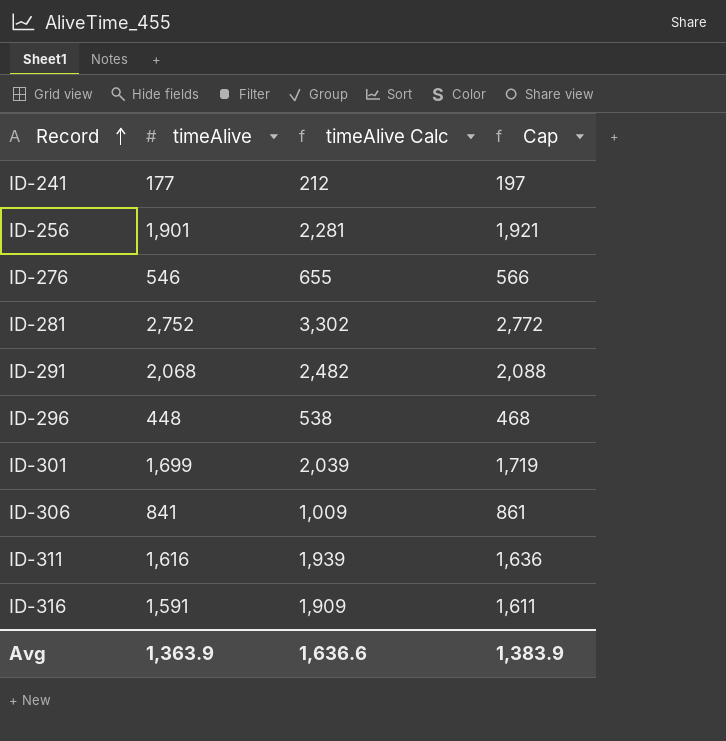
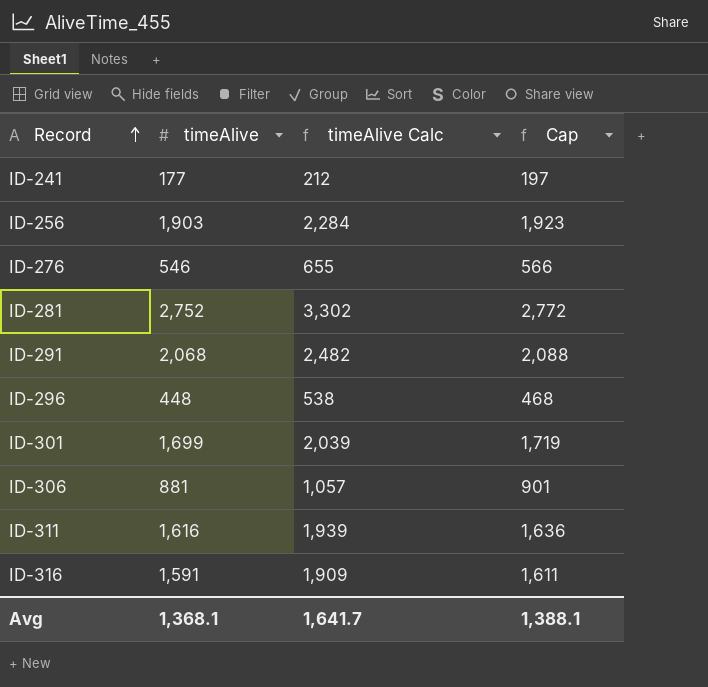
ID-256 | timeAlive: 1,901 -> 1,903
ID-256 | timeAlive Calc: 2,281 -> 2,284
ID-256 | Cap: 1,921 -> 1,923
ID-306 | timeAlive: 841 -> 881
ID-306 | timeAlive Calc: 1,009 -> 1,057
ID-306 | Cap: 861 -> 901
Avg | timeAlive: 1,363.9 -> 1,368.1
Avg | timeAlive Calc: 1,636.6 -> 1,641.7
Avg | Cap: 1,383.9 -> 1,388.1

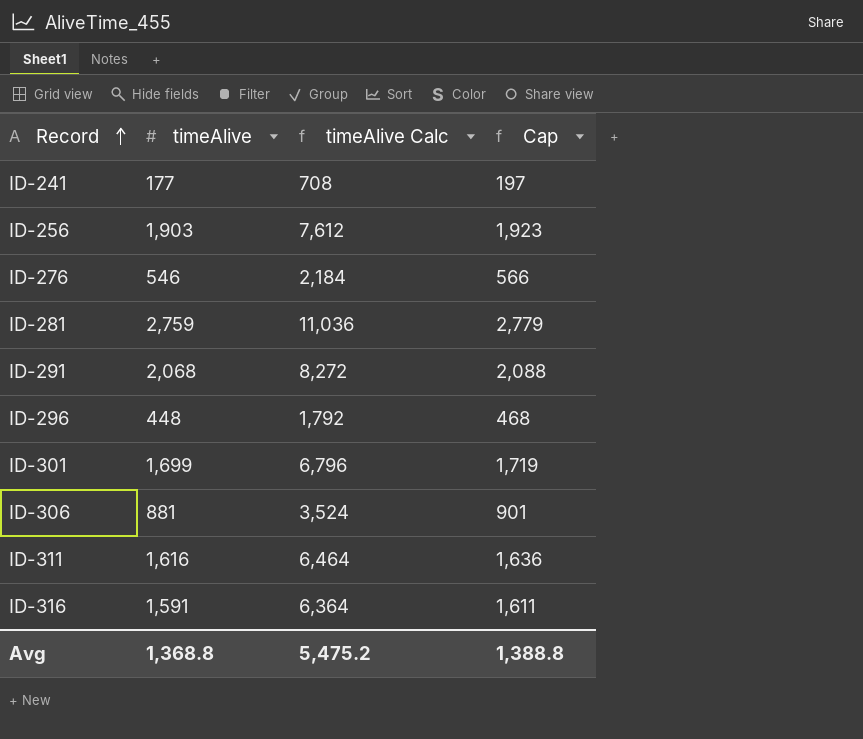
column timeAlive Calc | formula: [timeAlive] * 1.2 -> [timeAlive] * 4
ID-281 | timeAlive: 2,752 -> 2,759
ID-281 | Cap: 2,772 -> 2,779
Avg | timeAlive: 1,368.1 -> 1,368.8
Avg | timeAlive Calc: 1,641.7 -> 5,475.2
Avg | Cap: 1,388.1 -> 1,388.8

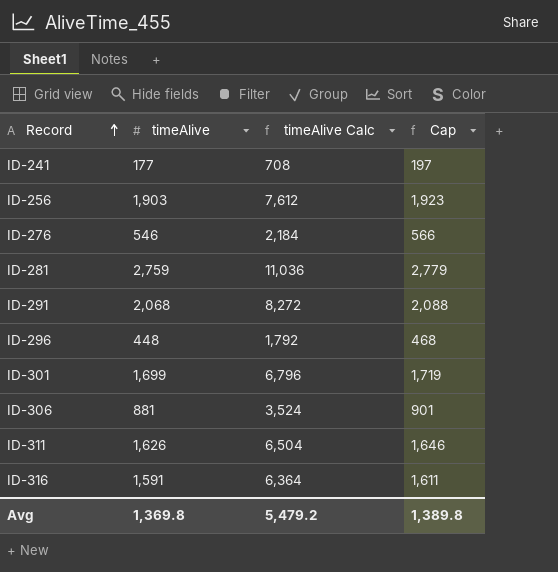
ID-311 | timeAlive: 1,616 -> 1,626
ID-311 | timeAlive Calc: 6,464 -> 6,504
ID-311 | Cap: 1,636 -> 1,646
Avg | timeAlive: 1,368.8 -> 1,369.8
Avg | timeAlive Calc: 5,475.2 -> 5,479.2
Avg | Cap: 1,388.8 -> 1,389.8

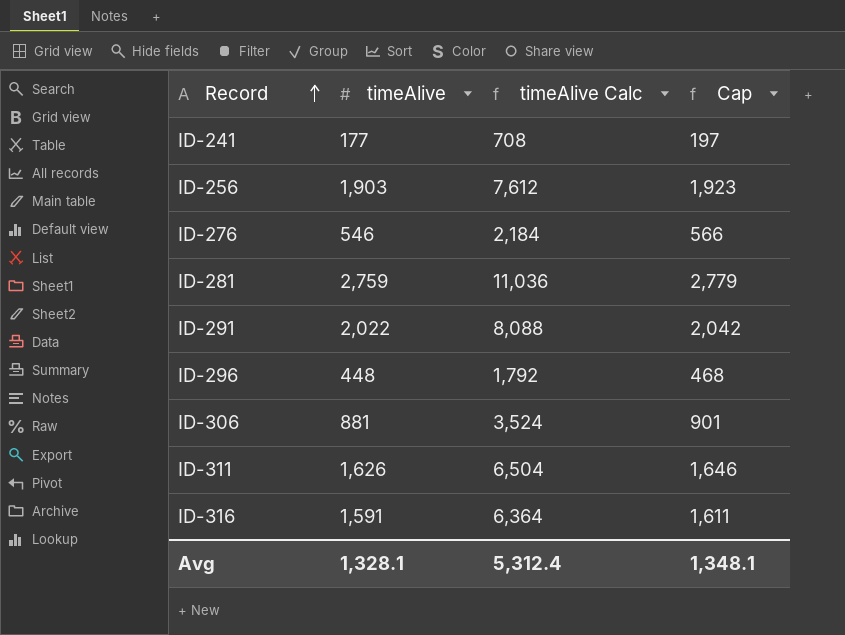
row ID-301: 1,699 | 6,796 | 1,719 -> none
ID-291 | timeAlive: 2,068 -> 2,022
ID-291 | timeAlive Calc: 8,272 -> 8,088
ID-291 | Cap: 2,088 -> 2,042
Avg | timeAlive: 1,369.8 -> 1,328.1
Avg | timeAlive Calc: 5,479.2 -> 5,312.4
Avg | Cap: 1,389.8 -> 1,348.1

